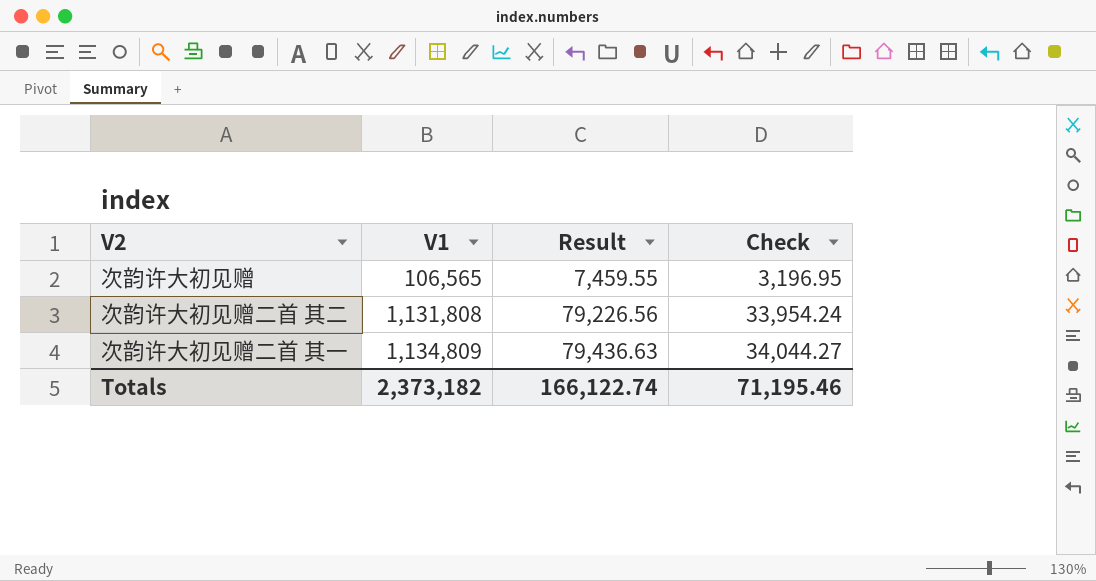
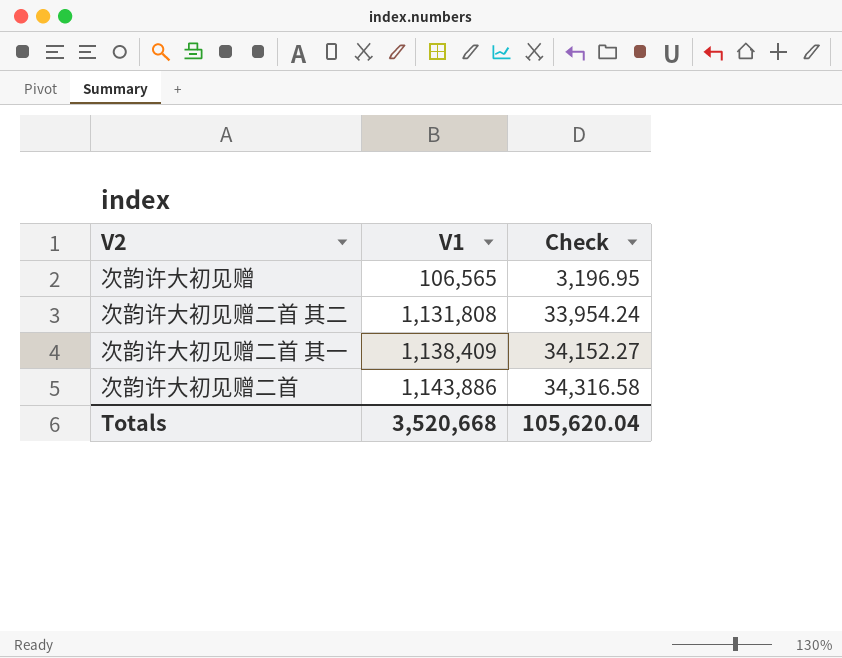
column Result | formula: [V1] * 0.07 -> none
次韵许大初见赠二首 其一 | V1: 1,134,809 -> 1,138,409
次韵许大初见赠二首 其一 | Check: 34,044.27 -> 34,152.27
row 次韵许大初见赠二首: none -> 1,143,886 | 34,316.58
Totals | V1: 2,373,182 -> 3,520,668
Totals | Check: 71,195.46 -> 105,620.04

